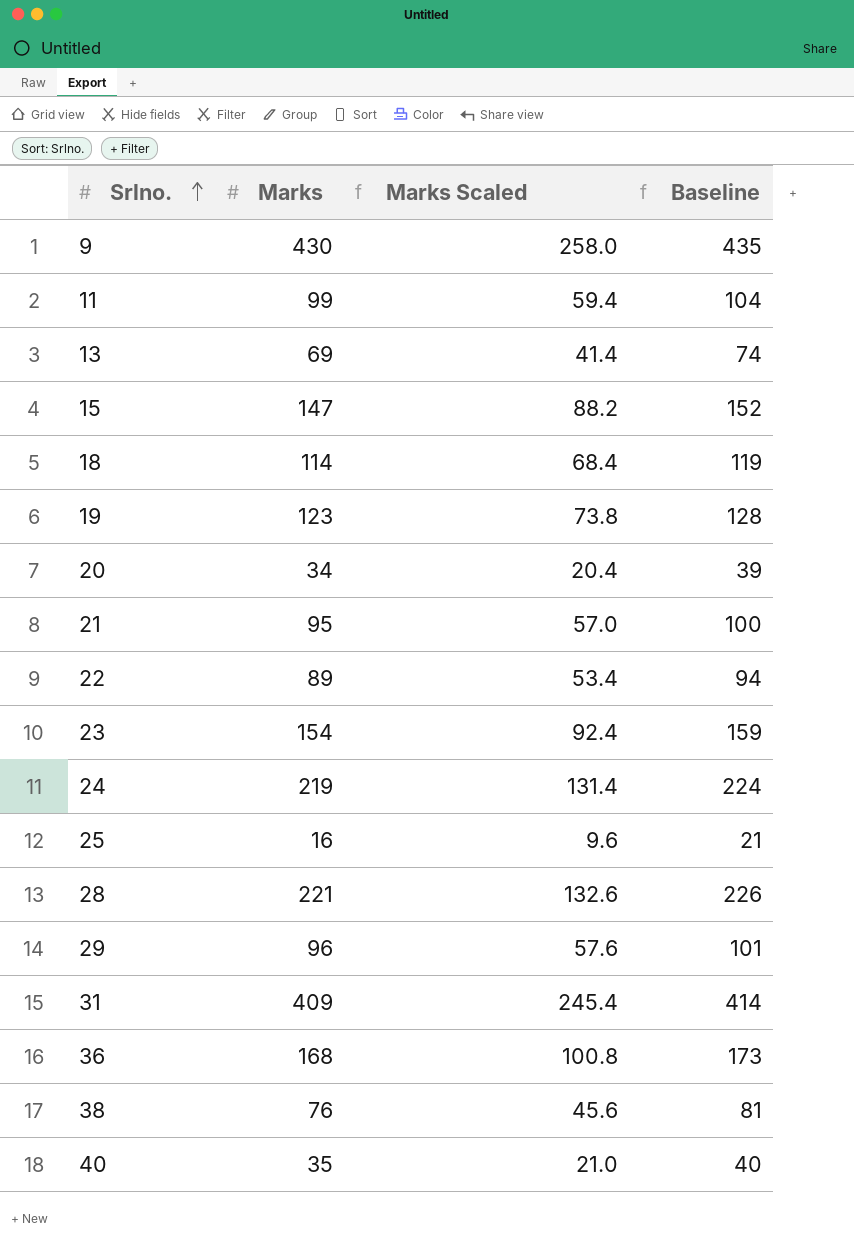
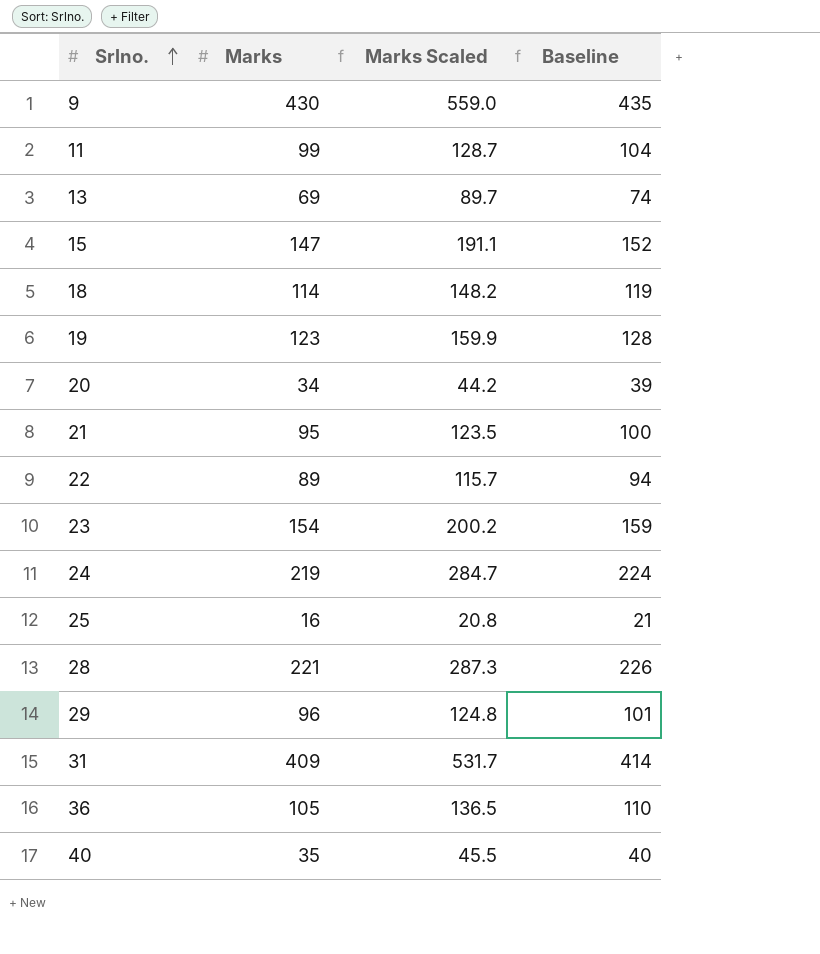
column Marks Scaled | formula: [Marks] * 0.6 -> [Marks] * 1.3
row 38: 76 | 45.6 | 81 -> none
36 | Marks: 168 -> 105
36 | Baseline: 173 -> 110

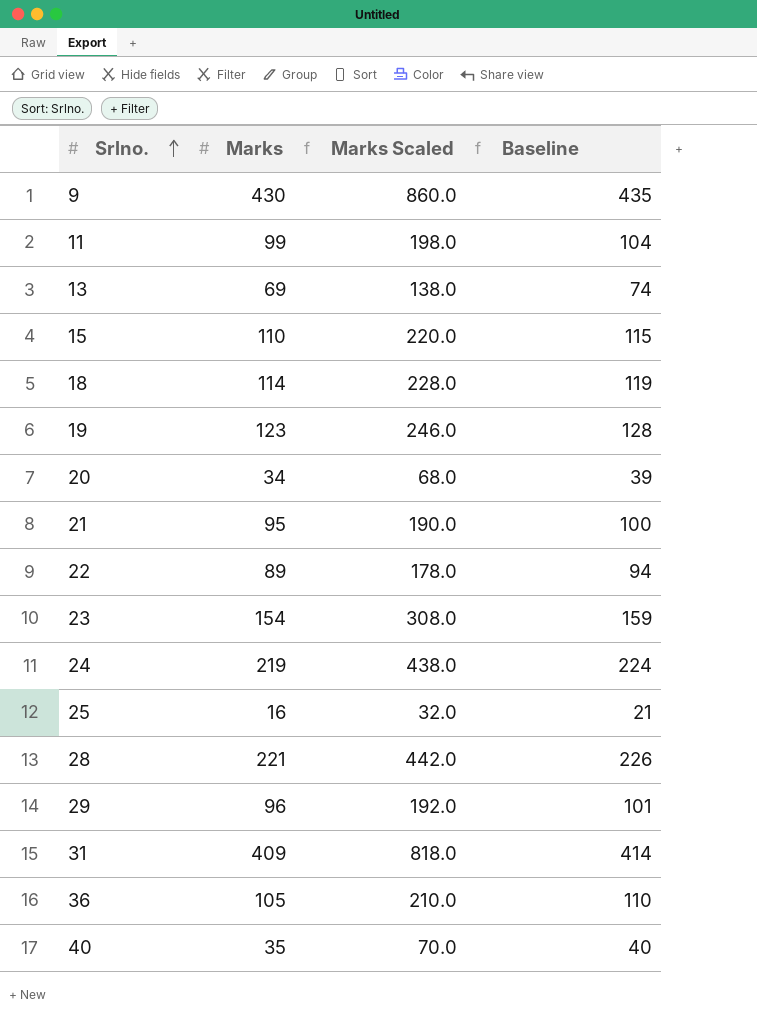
column Marks Scaled | formula: [Marks] * 1.3 -> [Marks] * 2
15 | Marks: 147 -> 110
15 | Baseline: 152 -> 115

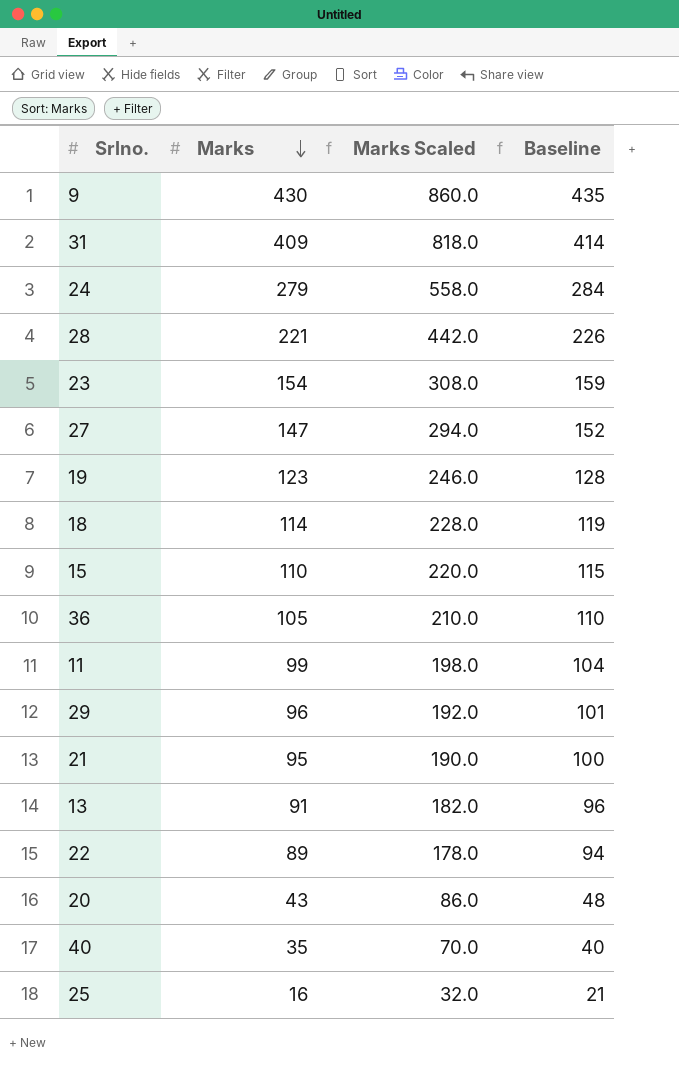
row order: Srlno. ascending -> Marks descending
24 | Marks: 219 -> 279
24 | Marks Scaled: 438.0 -> 558.0
24 | Baseline: 224 -> 284
row 27: none -> 147 | 294.0 | 152
13 | Marks: 69 -> 91
13 | Marks Scaled: 138.0 -> 182.0
13 | Baseline: 74 -> 96
20 | Marks: 34 -> 43
20 | Marks Scaled: 68.0 -> 86.0
20 | Baseline: 39 -> 48

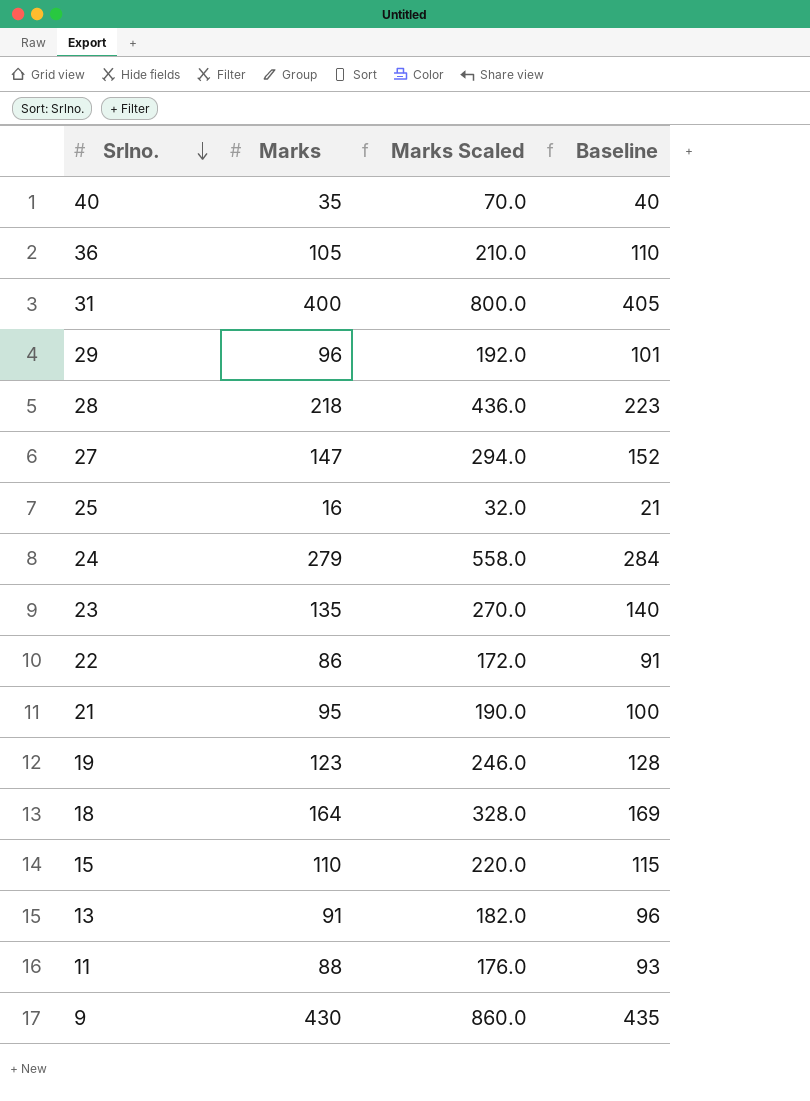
row order: Marks descending -> Srlno. descending
row 20: 43 | 86.0 | 48 -> none
31 | Marks: 409 -> 400
31 | Marks Scaled: 818.0 -> 800.0
31 | Baseline: 414 -> 405
28 | Marks: 221 -> 218
28 | Marks Scaled: 442.0 -> 436.0
28 | Baseline: 226 -> 223
23 | Marks: 154 -> 135
23 | Marks Scaled: 308.0 -> 270.0
23 | Baseline: 159 -> 140
22 | Marks: 89 -> 86
22 | Marks Scaled: 178.0 -> 172.0
22 | Baseline: 94 -> 91
18 | Marks: 114 -> 164
18 | Marks Scaled: 228.0 -> 328.0
18 | Baseline: 119 -> 169
11 | Marks: 99 -> 88
11 | Marks Scaled: 198.0 -> 176.0
11 | Baseline: 104 -> 93

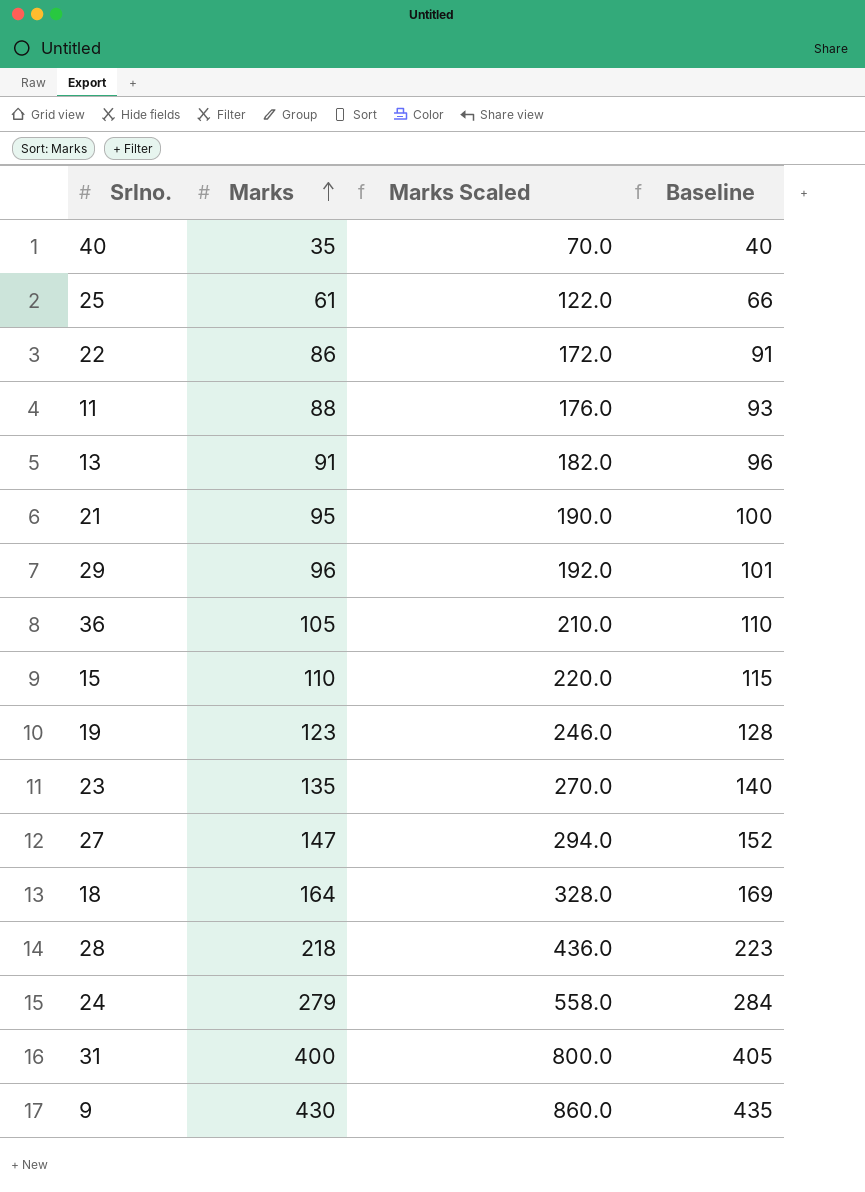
row order: Srlno. descending -> Marks ascending
25 | Marks: 16 -> 61
25 | Marks Scaled: 32.0 -> 122.0
25 | Baseline: 21 -> 66

